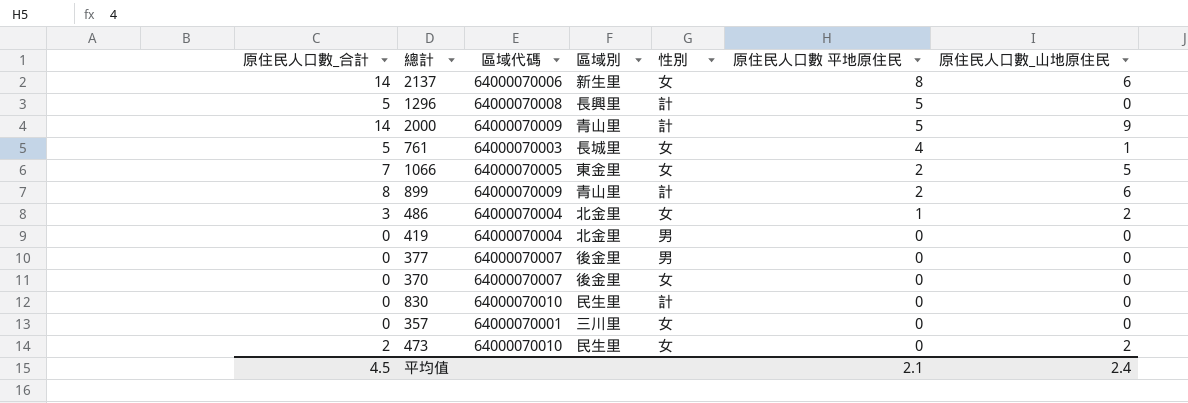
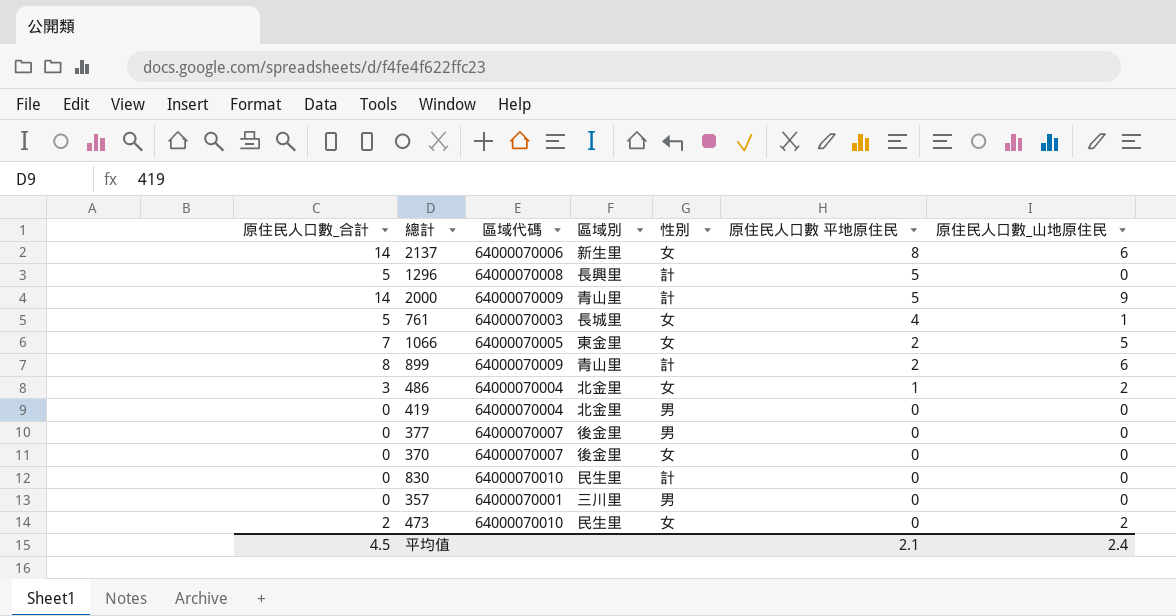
357 | 性別: 女 -> 男

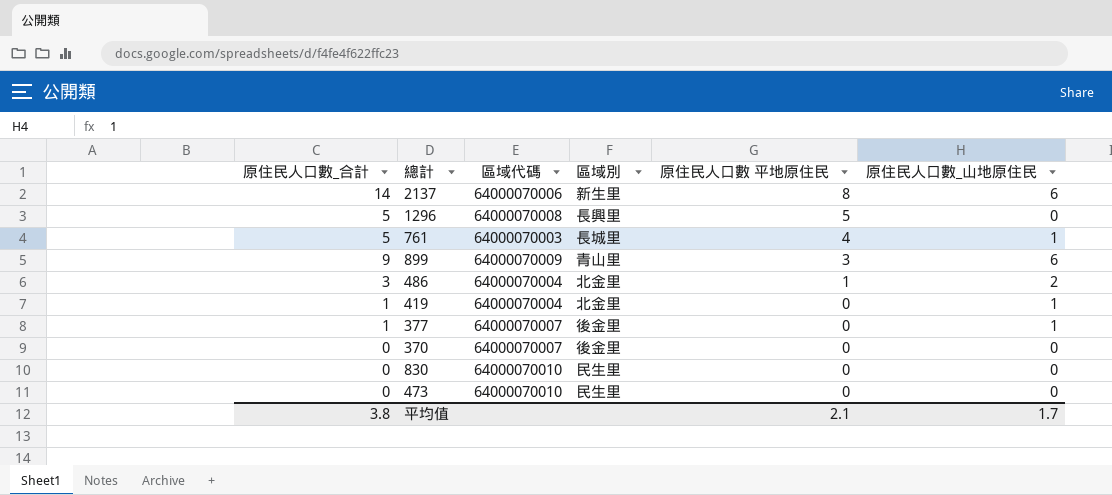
column 性別 | position: 5 -> none
row 2000: 14 | 64000070009 | 青山里 | 計 | 5 | 9 -> none
row 1066: 7 | 64000070005 | 東金里 | 女 | 2 | 5 -> none
row 357: 0 | 64000070001 | 三川里 | 男 | 0 | 0 -> none
899 | 原住民人口數_合計: 8 -> 9
899 | 原住民人口數 平地原住民: 2 -> 3
419 | 原住民人口數_合計: 0 -> 1
419 | 原住民人口數_山地原住民: 0 -> 1
377 | 原住民人口數_合計: 0 -> 1
377 | 原住民人口數_山地原住民: 0 -> 1
473 | 原住民人口數_合計: 2 -> 0
473 | 原住民人口數_山地原住民: 2 -> 0
平均值 | 原住民人口數_合計: 4.5 -> 3.8
平均值 | 原住民人口數_山地原住民: 2.4 -> 1.7

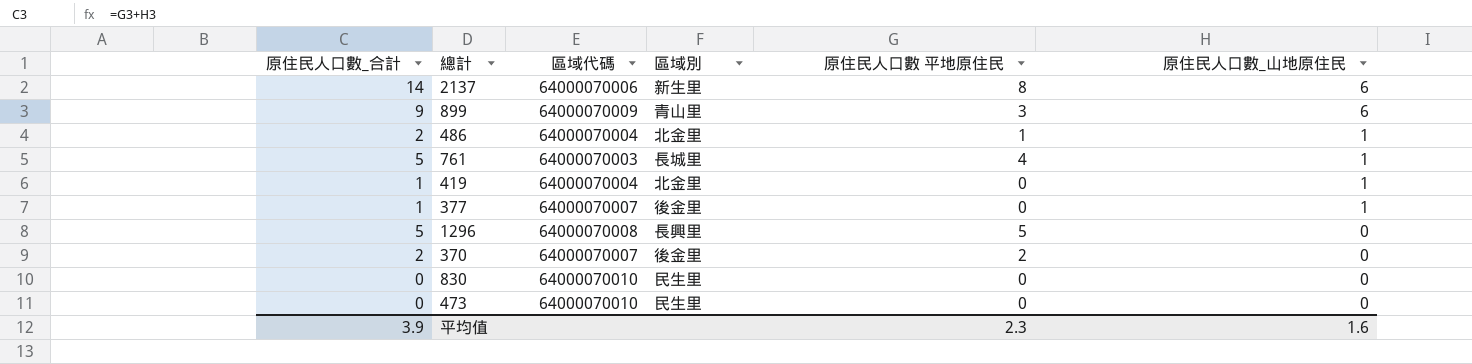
row order: 原住民人口數 平地原住民 descending -> 原住民人口數_山地原住民 descending
486 | 原住民人口數_合計: 3 -> 2
486 | 原住民人口數_山地原住民: 2 -> 1
370 | 原住民人口數_合計: 0 -> 2
370 | 原住民人口數 平地原住民: 0 -> 2
平均值 | 原住民人口數_合計: 3.8 -> 3.9
平均值 | 原住民人口數 平地原住民: 2.1 -> 2.3
平均值 | 原住民人口數_山地原住民: 1.7 -> 1.6

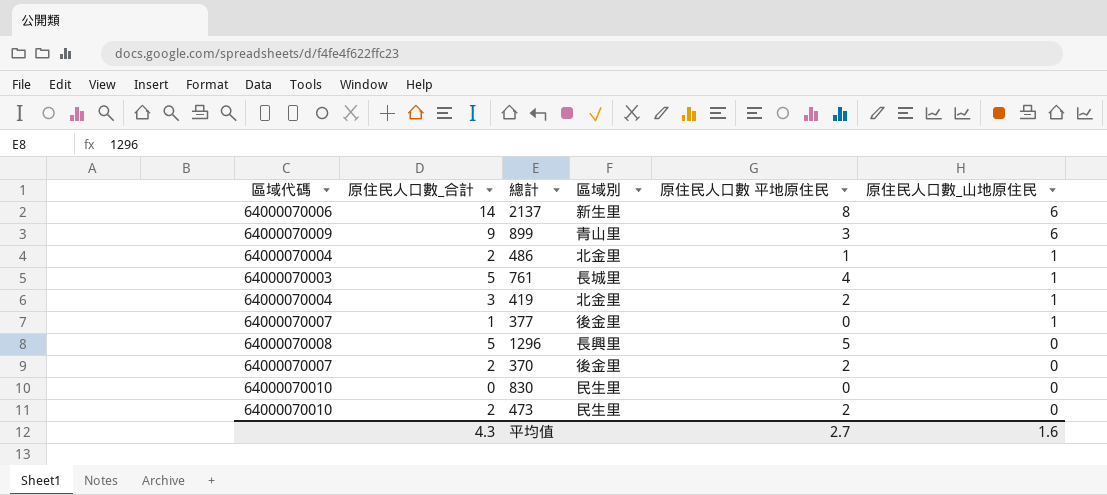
column 區域代碼 | position: 3 -> 1
419 | 原住民人口數_合計: 1 -> 3
419 | 原住民人口數 平地原住民: 0 -> 2
473 | 原住民人口數_合計: 0 -> 2
473 | 原住民人口數 平地原住民: 0 -> 2
平均值 | 原住民人口數_合計: 3.9 -> 4.3
平均值 | 原住民人口數 平地原住民: 2.3 -> 2.7

